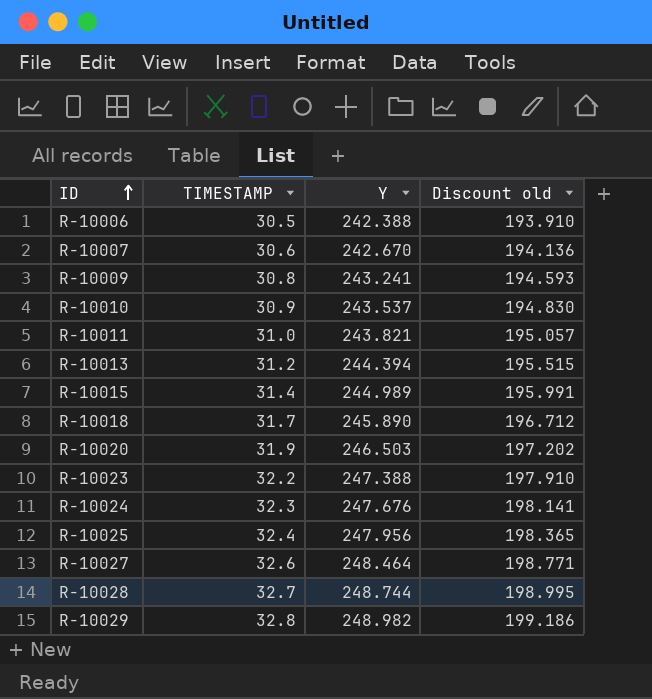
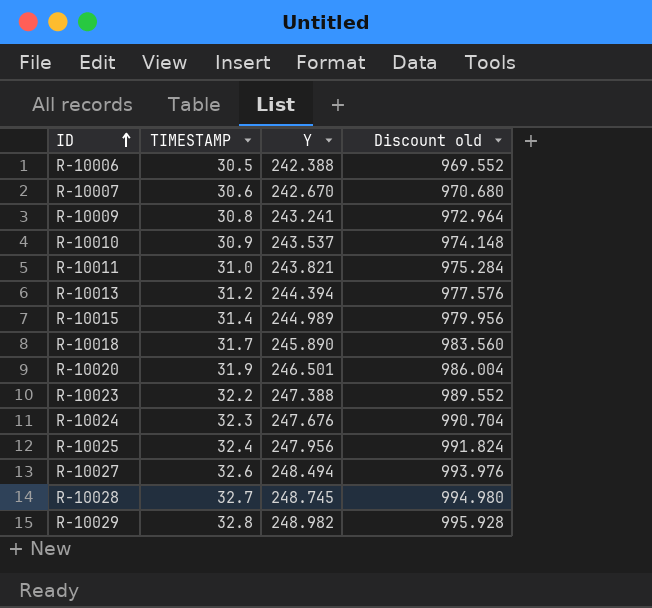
column Discount old | formula: [Y] * 0.8 -> [Y] * 4
R-10020 | Y: 246.503 -> 246.501
R-10027 | Y: 248.464 -> 248.494
R-10028 | Y: 248.744 -> 248.745

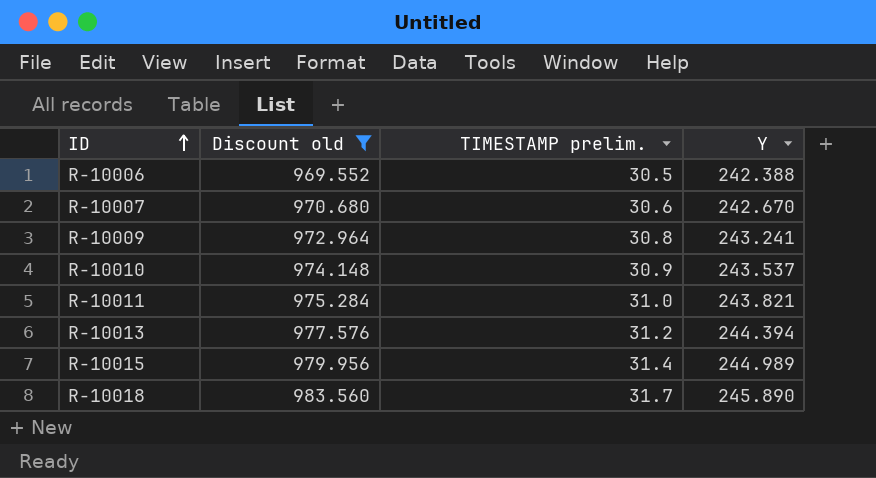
filter: none -> Discount old <= 983.560
column Discount old | position: 4 -> 2
column name: TIMESTAMP -> TIMESTAMP prelim.

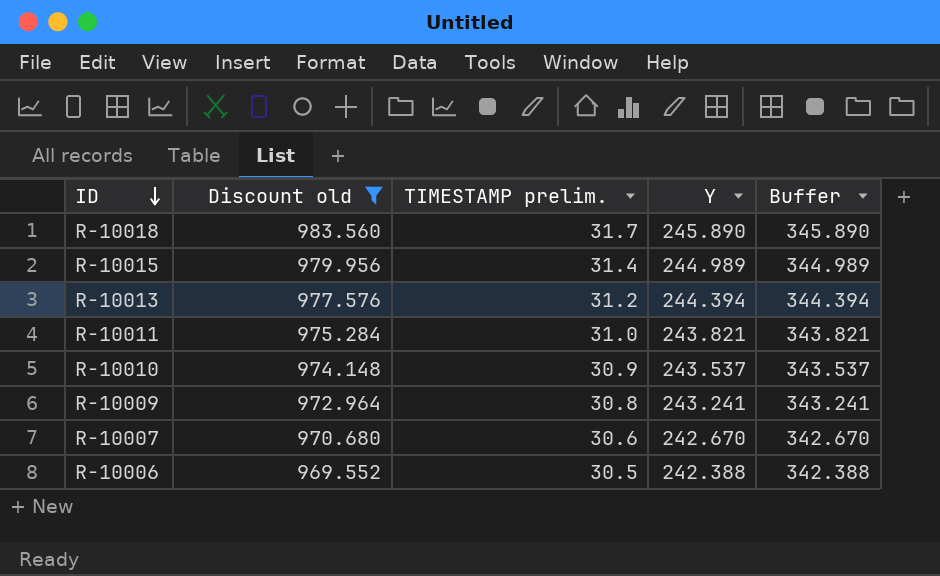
row order: ID ascending -> ID descending
column Buffer | formula: none -> [Y] + 100

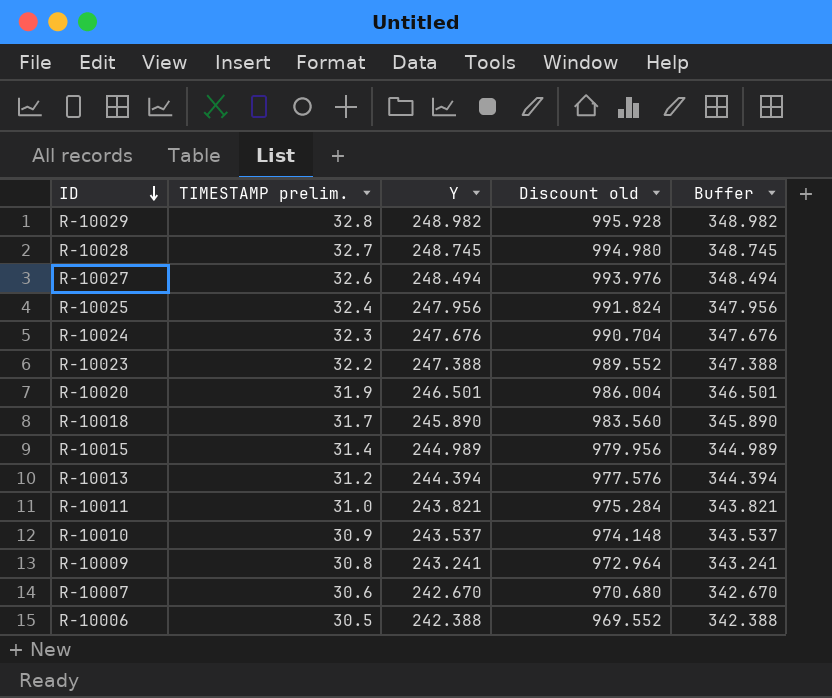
filter: Discount old <= 983.560 -> none
column Discount old | position: 2 -> 4

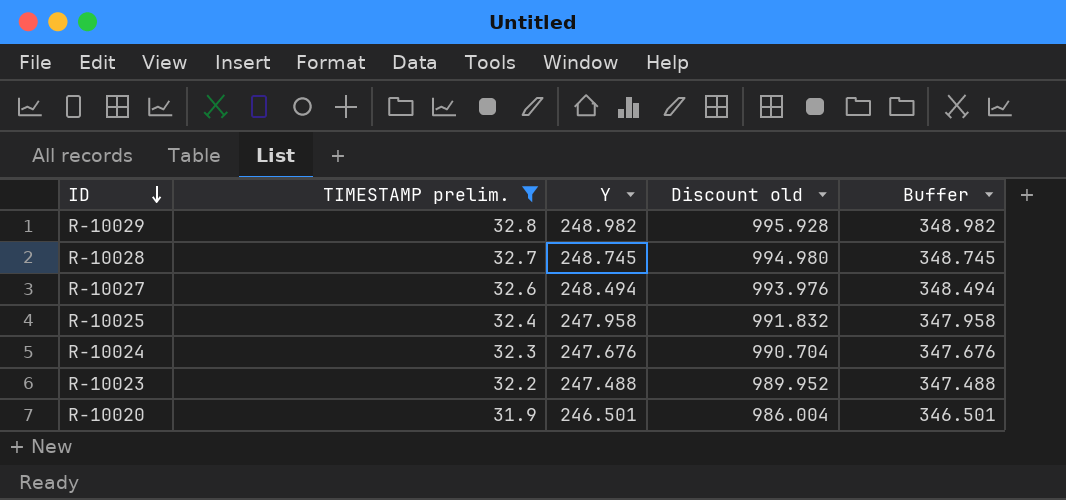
filter: none -> TIMESTAMP prelim. >= 31.9
R-10025 | Y: 247.956 -> 247.958
R-10025 | Discount old: 991.824 -> 991.832
R-10025 | Buffer: 347.956 -> 347.958
R-10023 | Y: 247.388 -> 247.488
R-10023 | Discount old: 989.552 -> 989.952
R-10023 | Buffer: 347.388 -> 347.488

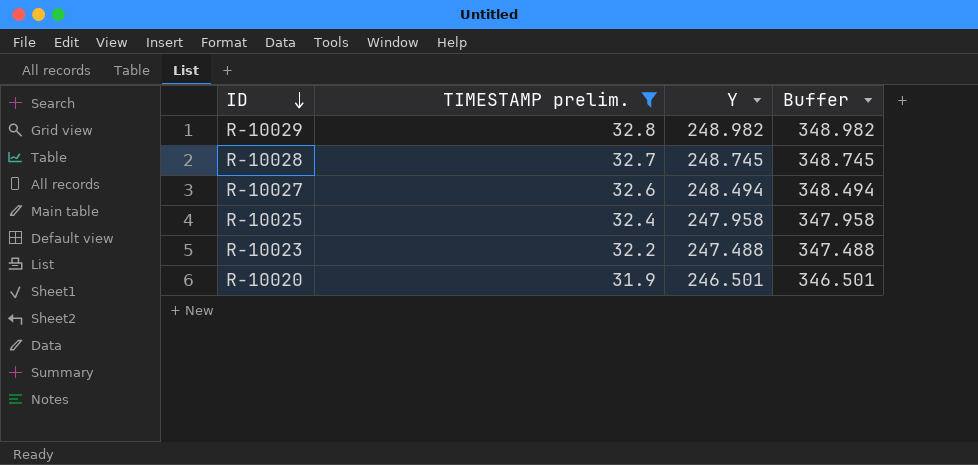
column Discount old | formula: [Y] * 4 -> none
row R-10024: 32.3 | 247.676 | 990.704 | 347.676 -> none

